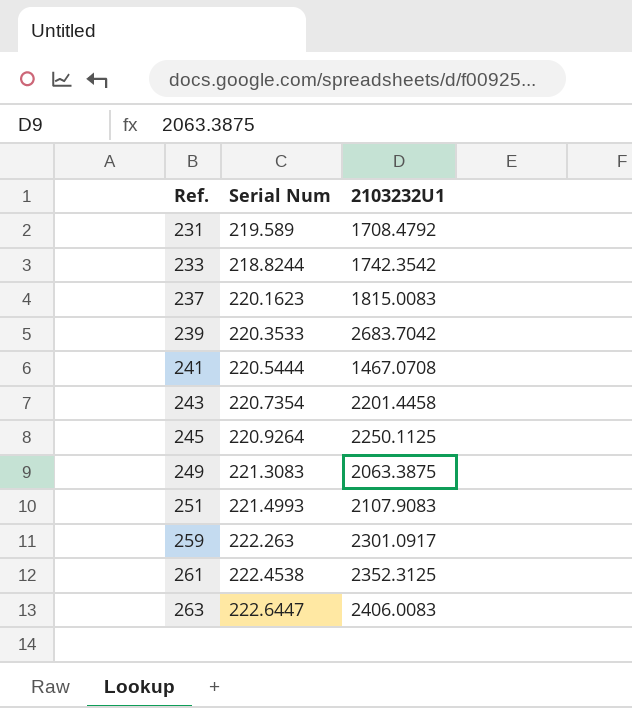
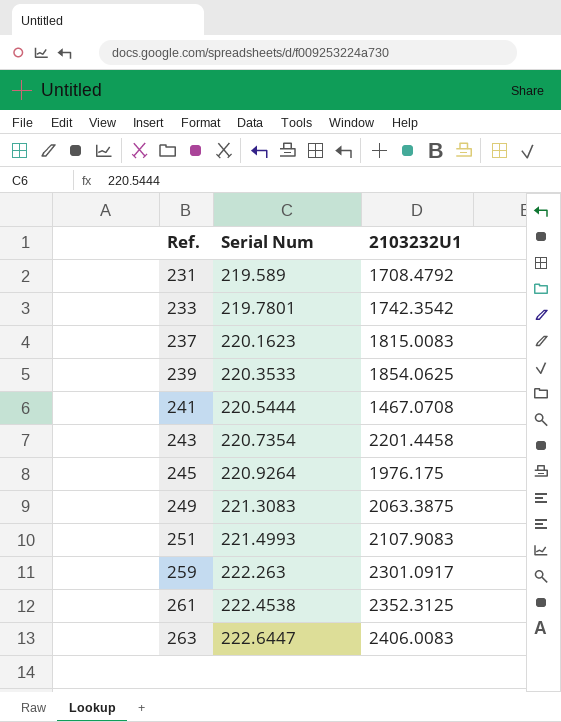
233 | Serial Num: 218.8244 -> 219.7801
239 | 2103232U1: 2683.7042 -> 1854.0625
245 | 2103232U1: 2250.1125 -> 1976.175

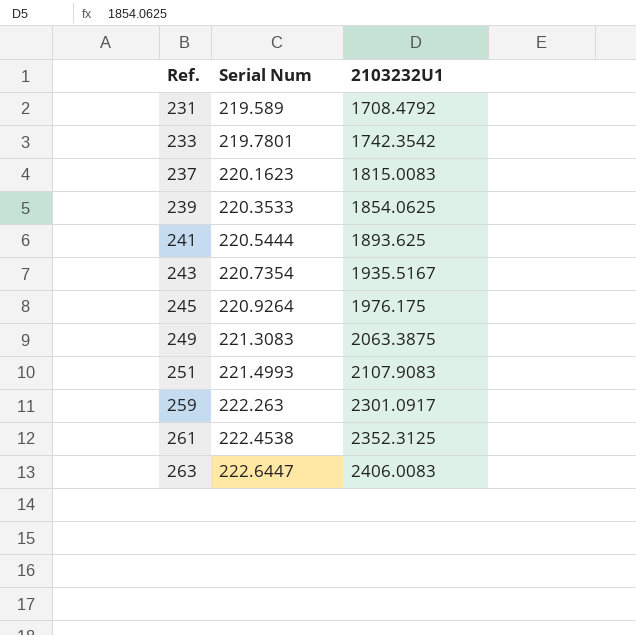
241 | 2103232U1: 1467.0708 -> 1893.625
243 | 2103232U1: 2201.4458 -> 1935.5167

